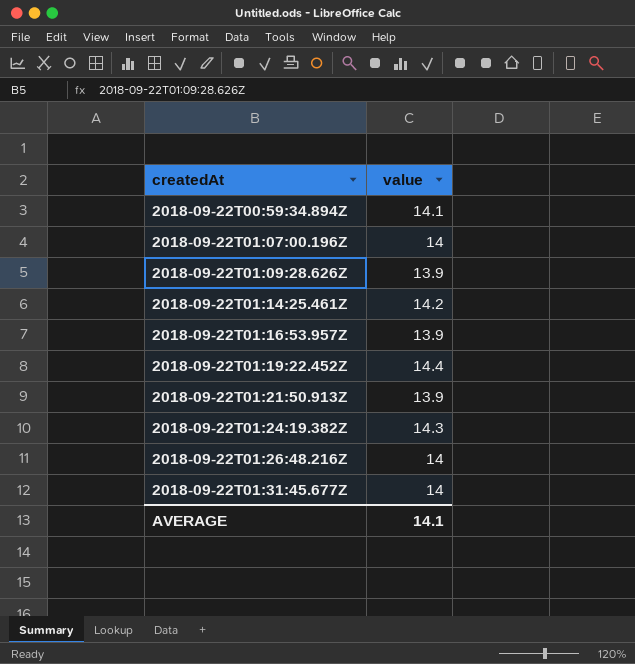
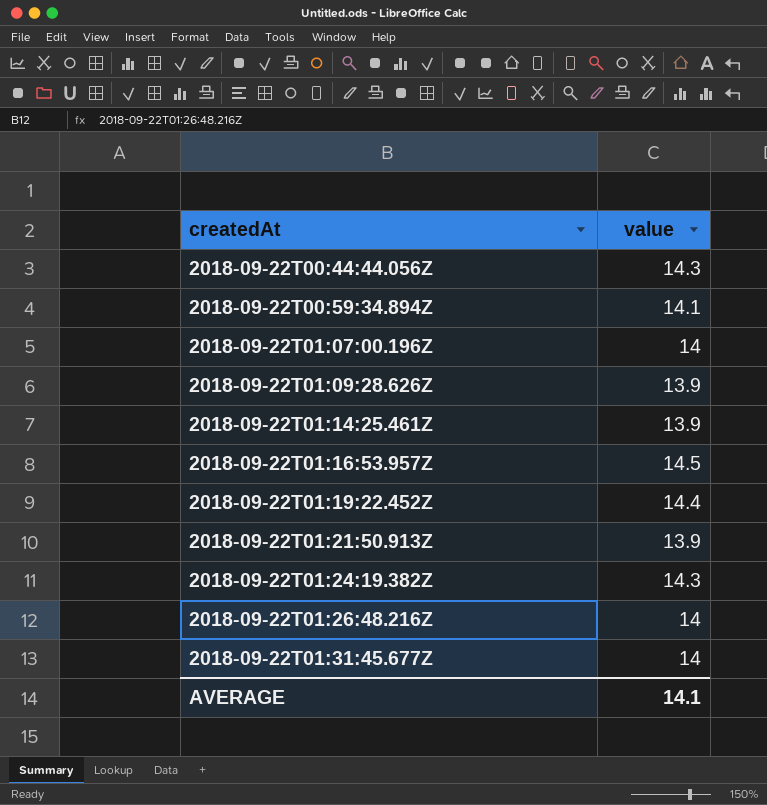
row 2018-09-22T00:44:44.056Z: none -> 14.3
2018-09-22T01:14:25.461Z | value: 14.2 -> 13.9
2018-09-22T01:16:53.957Z | value: 13.9 -> 14.5

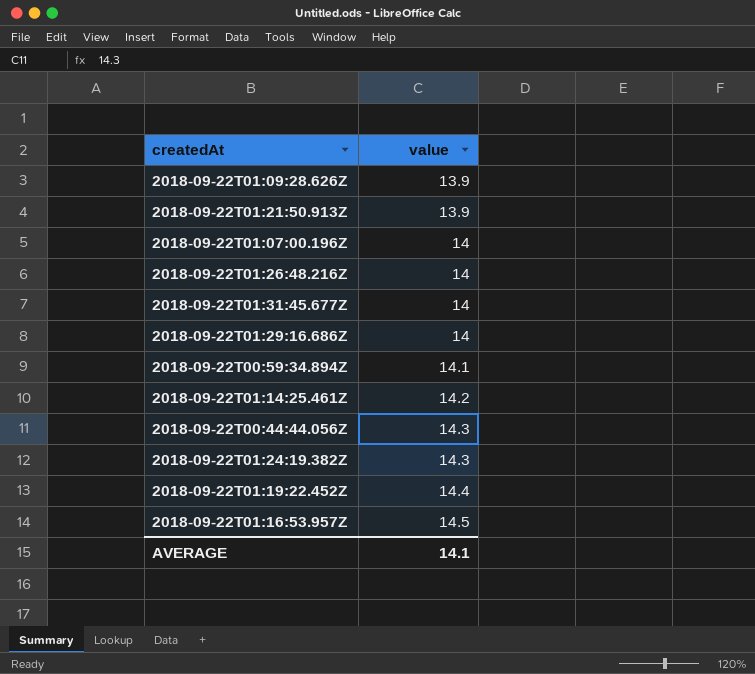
row order: createdAt ascending -> value ascending
row 2018-09-22T01:29:16.686Z: none -> 14
2018-09-22T01:14:25.461Z | value: 13.9 -> 14.2

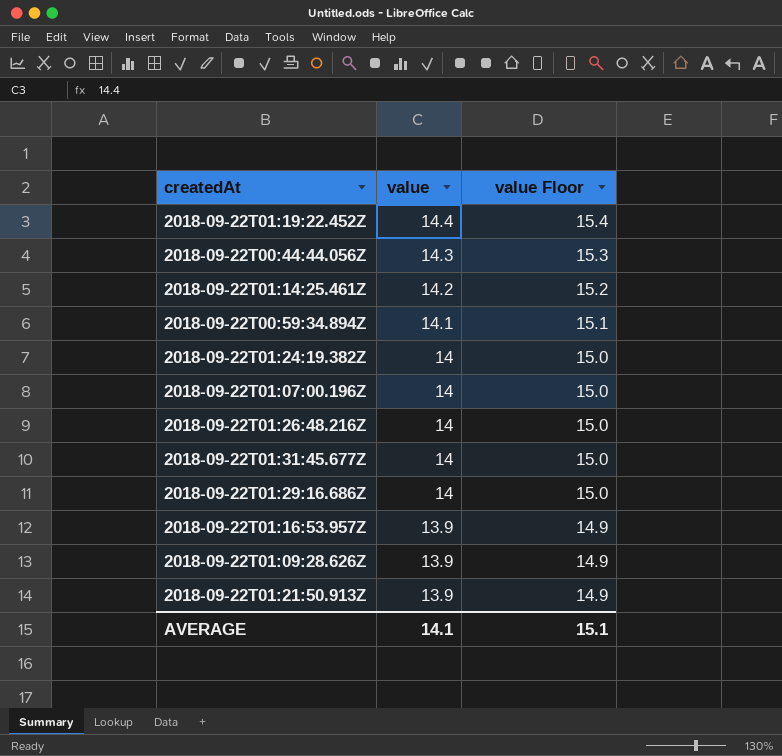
row order: value ascending -> value descending
column value Floor | formula: none -> [value] + 1
2018-09-22T01:24:19.382Z | value: 14.3 -> 14
2018-09-22T01:16:53.957Z | value: 14.5 -> 13.9

